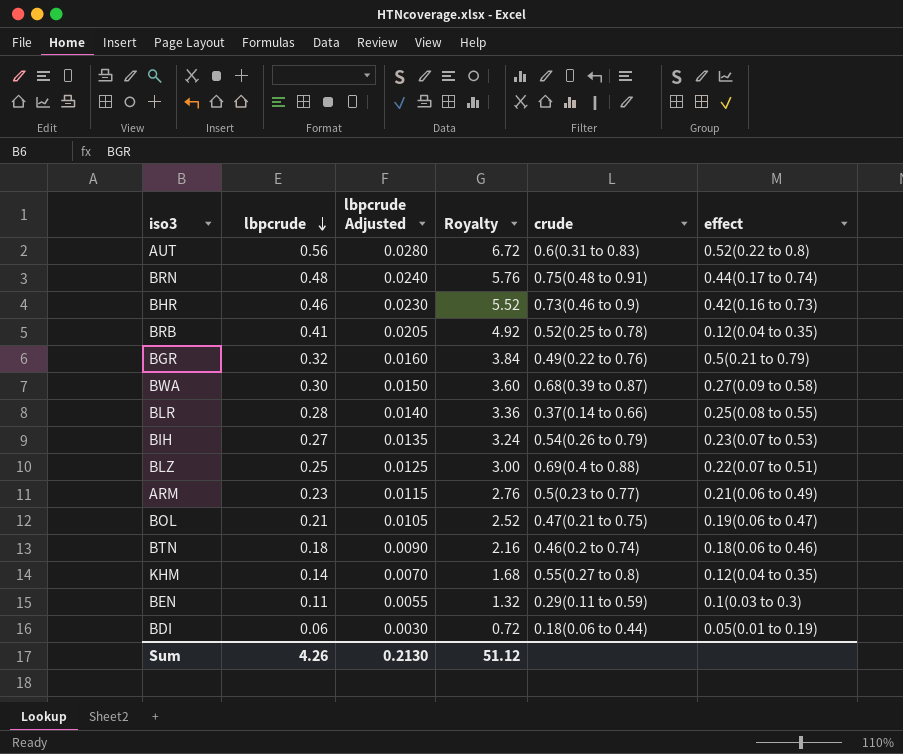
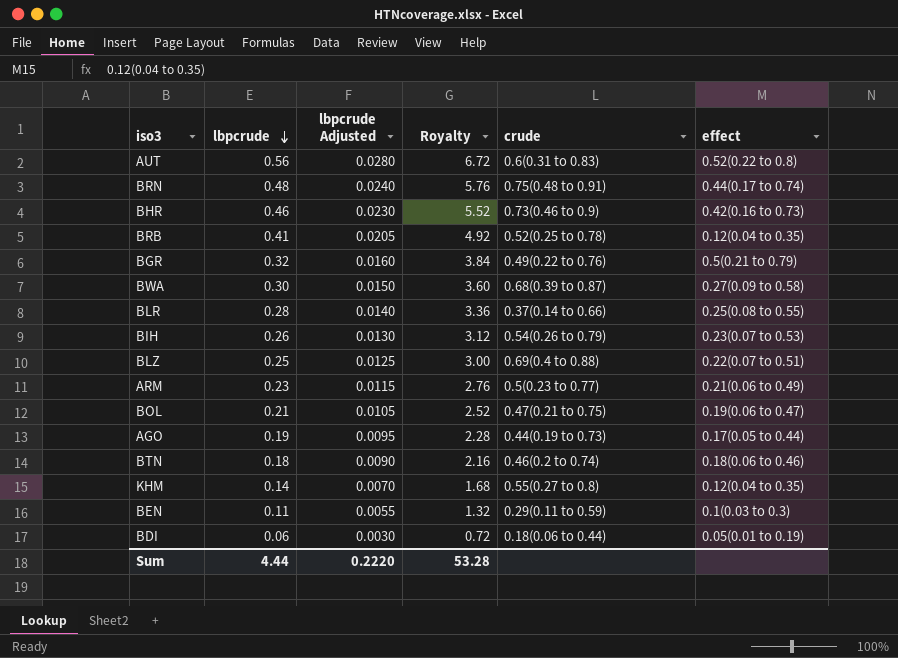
BIH | lbpcrude: 0.27 -> 0.26
BIH | lbpcrude Adjusted: 0.0135 -> 0.0130
BIH | Royalty: 3.24 -> 3.12
row AGO: none -> 0.19 | 0.0095 | 2.28 | 0.44(0.19 to 0.73) | 0.17(0.05 to 0.44)
Sum | lbpcrude: 4.26 -> 4.44
Sum | lbpcrude Adjusted: 0.2130 -> 0.2220
Sum | Royalty: 51.12 -> 53.28

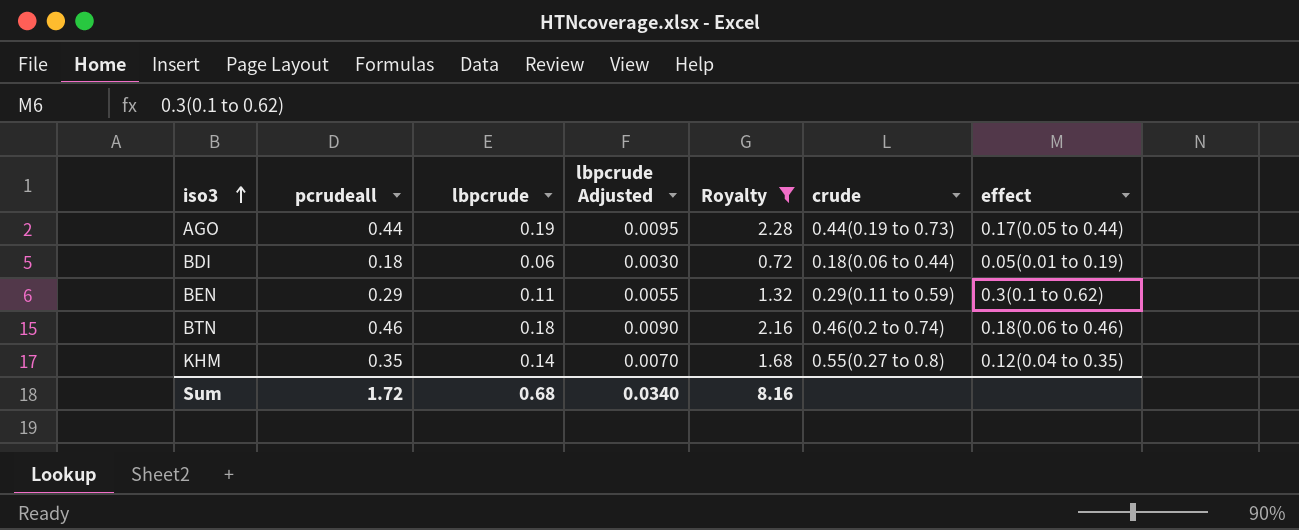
filter: none -> Royalty <= 2.28
row order: lbpcrude descending -> iso3 ascending
column pcrudeall | position: none -> 2
BEN | effect: 0.1(0.03 to 0.3) -> 0.3(0.1 to 0.62)
Sum | lbpcrude: 4.44 -> 0.68
Sum | lbpcrude Adjusted: 0.2220 -> 0.0340
Sum | Royalty: 53.28 -> 8.16

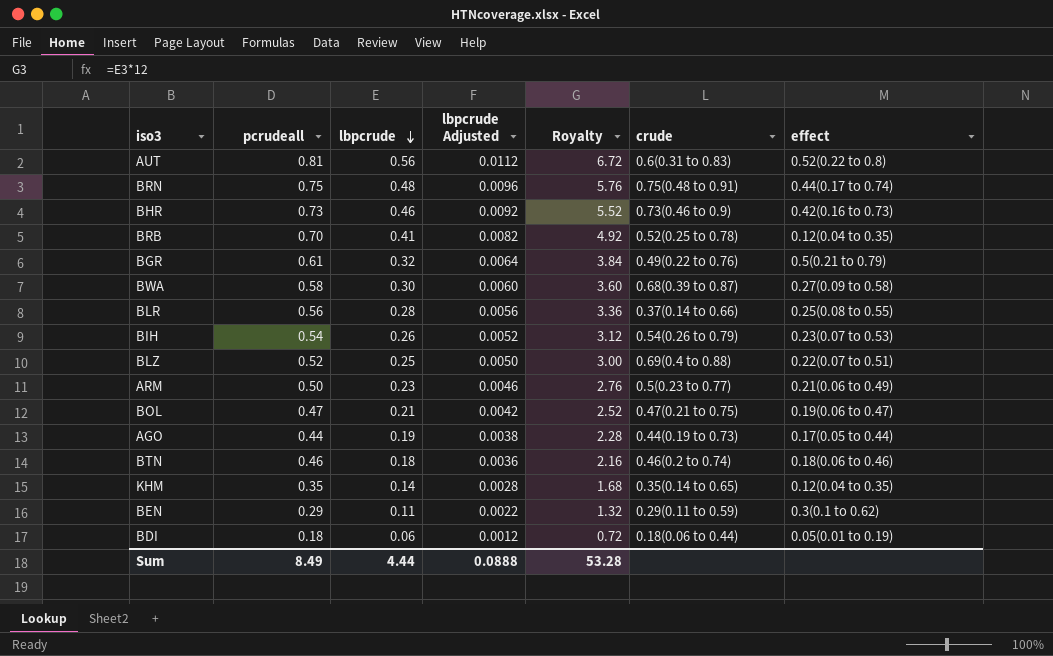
filter: Royalty <= 2.28 -> none
row order: iso3 ascending -> lbpcrude descending
column lbpcrude Adjusted | formula: [lbpcrude] * 0.05 -> [lbpcrude] * 0.02
KHM | crude: 0.55(0.27 to 0.8) -> 0.35(0.14 to 0.65)
Sum | pcrudeall: 1.72 -> 8.49
Sum | lbpcrude: 0.68 -> 4.44
Sum | lbpcrude Adjusted: 0.0340 -> 0.0888
Sum | Royalty: 8.16 -> 53.28

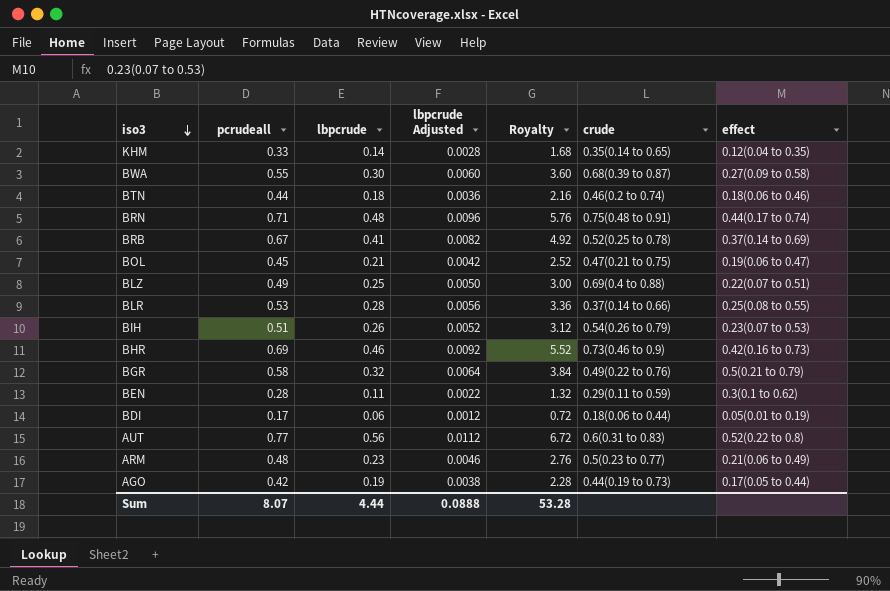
row order: lbpcrude descending -> iso3 descending
KHM | pcrudeall: 0.35 -> 0.33
BWA | pcrudeall: 0.58 -> 0.55
BTN | pcrudeall: 0.46 -> 0.44
BRN | pcrudeall: 0.75 -> 0.71
BRB | pcrudeall: 0.70 -> 0.67
BRB | effect: 0.12(0.04 to 0.35) -> 0.37(0.14 to 0.69)
BOL | pcrudeall: 0.47 -> 0.45
BLZ | pcrudeall: 0.52 -> 0.49
BLR | pcrudeall: 0.56 -> 0.53
BIH | pcrudeall: 0.54 -> 0.51
BHR | pcrudeall: 0.73 -> 0.69
BGR | pcrudeall: 0.61 -> 0.58
BEN | pcrudeall: 0.29 -> 0.28
BDI | pcrudeall: 0.18 -> 0.17
AUT | pcrudeall: 0.81 -> 0.77
ARM | pcrudeall: 0.50 -> 0.48
AGO | pcrudeall: 0.44 -> 0.42
Sum | pcrudeall: 8.49 -> 8.07

